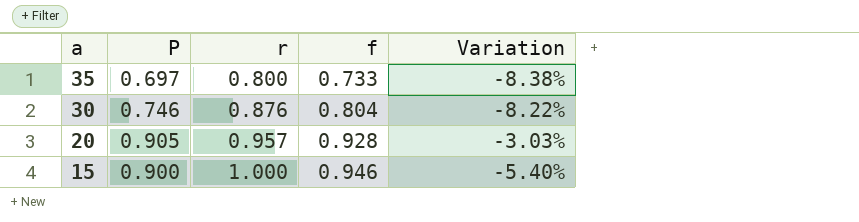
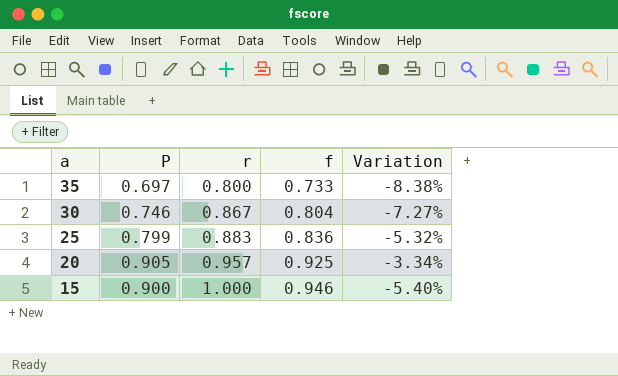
30 | r: 0.876 -> 0.867
30 | Variation: -8.22% -> -7.27%
row 25: none -> 0.799 | 0.883 | 0.836 | -5.32%
20 | f: 0.928 -> 0.925
20 | Variation: -3.03% -> -3.34%

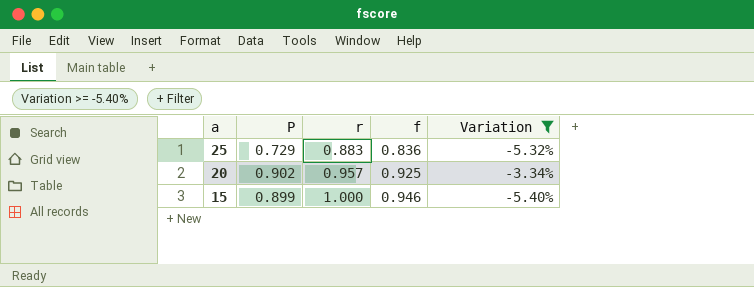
filter: none -> Variation >= -5.40%
25 | P: 0.799 -> 0.729
20 | P: 0.905 -> 0.902
15 | P: 0.900 -> 0.899

